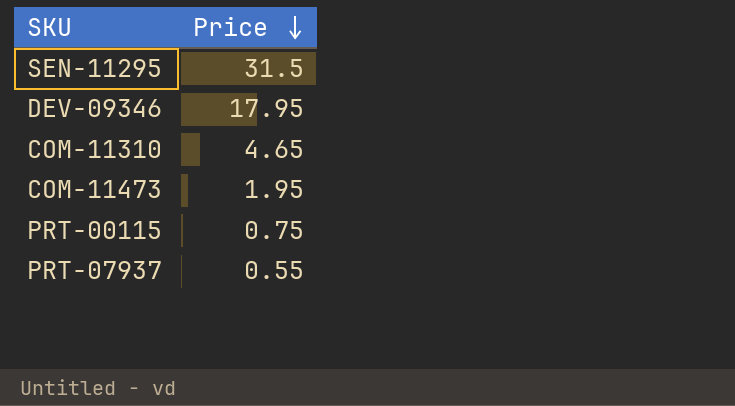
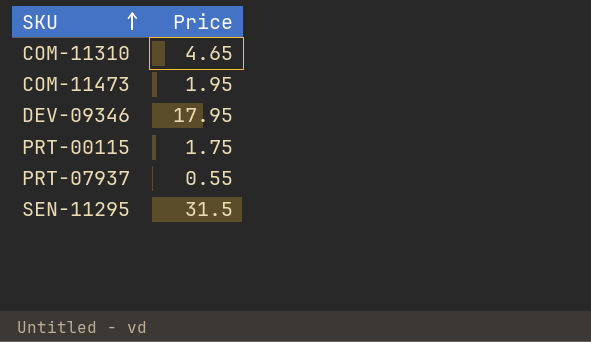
row order: Price descending -> SKU ascending
PRT-00115 | Price: 0.75 -> 1.75

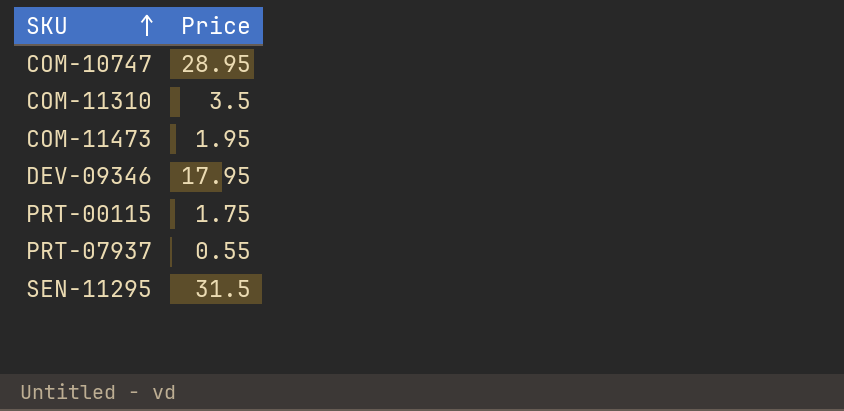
row COM-10747: none -> 28.95
COM-11310 | Price: 4.65 -> 3.5

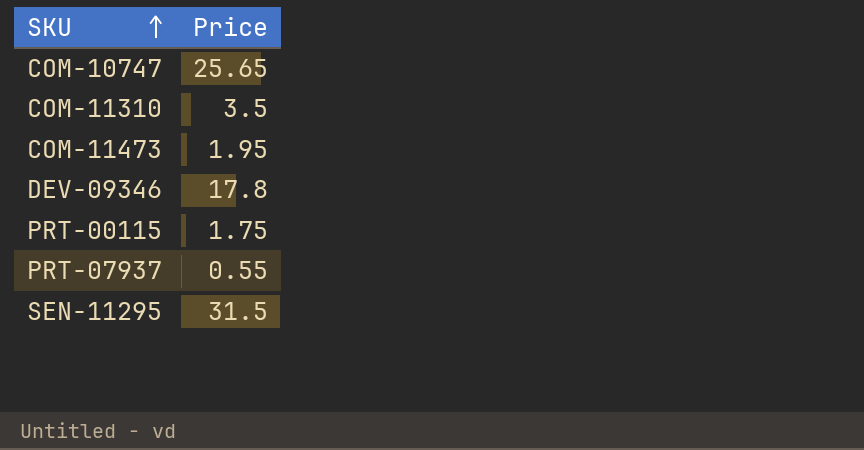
COM-10747 | Price: 28.95 -> 25.65
DEV-09346 | Price: 17.95 -> 17.8

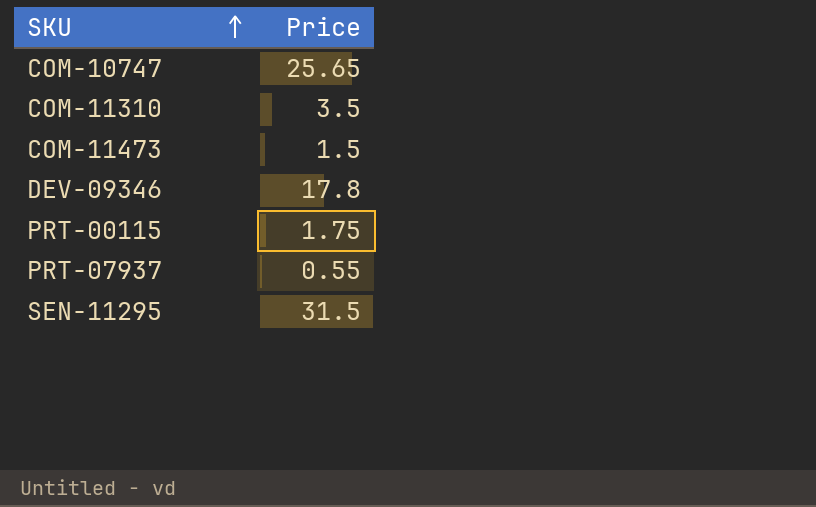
COM-11473 | Price: 1.95 -> 1.5

